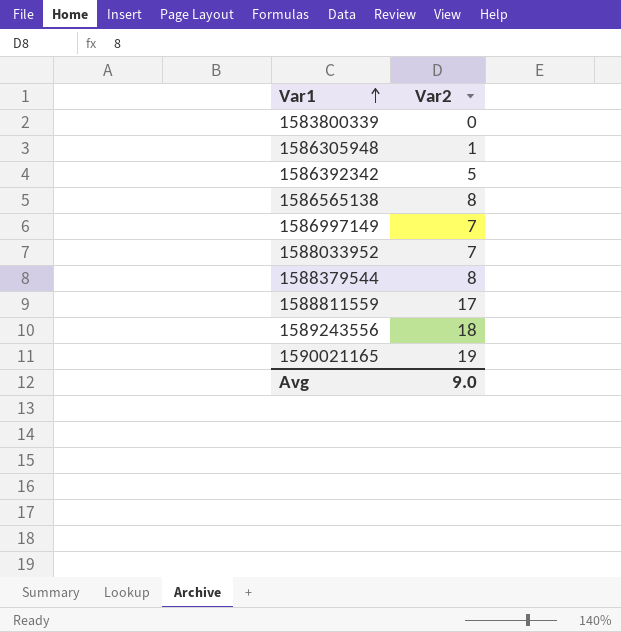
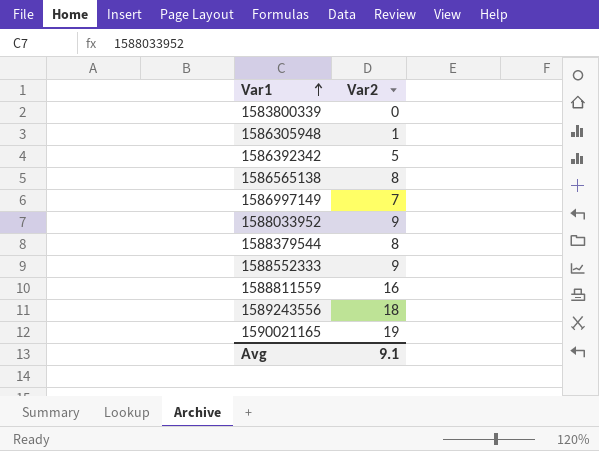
1588033952 | Var2: 7 -> 9
row 1588552333: none -> 9
1588811559 | Var2: 17 -> 16
Avg | Var2: 9.0 -> 9.1

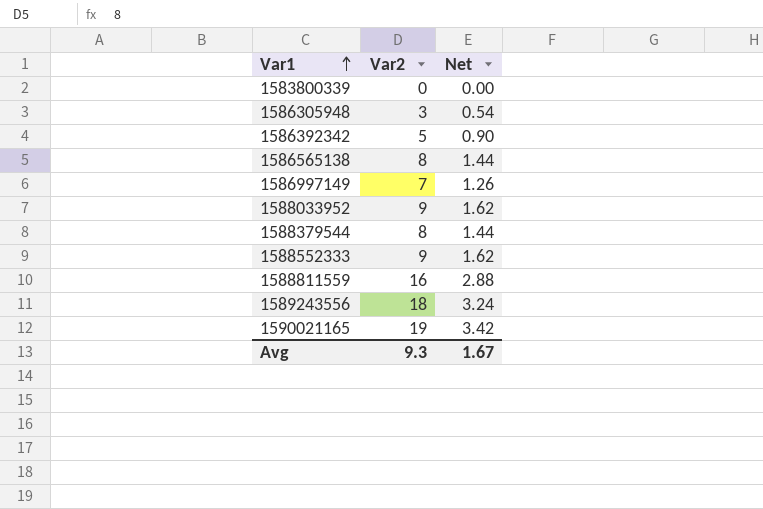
column Net | formula: none -> [Var2] * 0.18
1586305948 | Var2: 1 -> 3
Avg | Var2: 9.1 -> 9.3

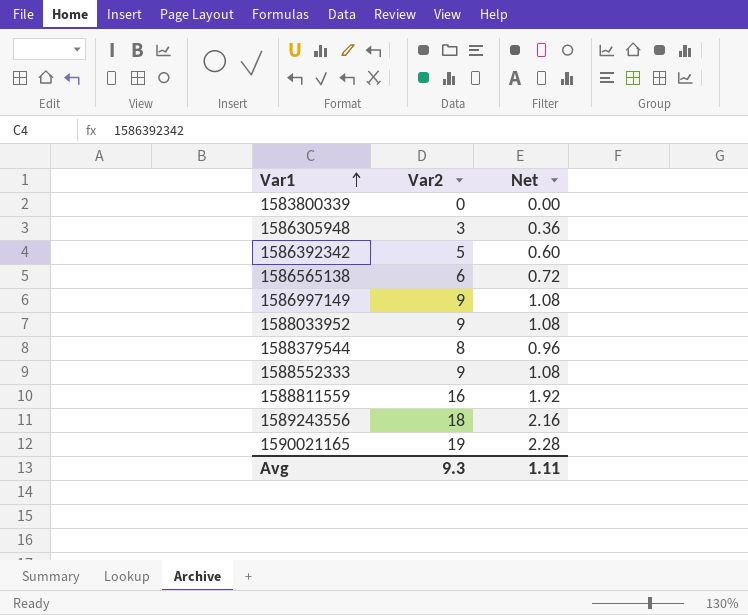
column Net | formula: [Var2] * 0.18 -> [Var2] * 0.12
1586565138 | Var2: 8 -> 6
1586997149 | Var2: 7 -> 9
Avg | Net: 1.67 -> 1.11

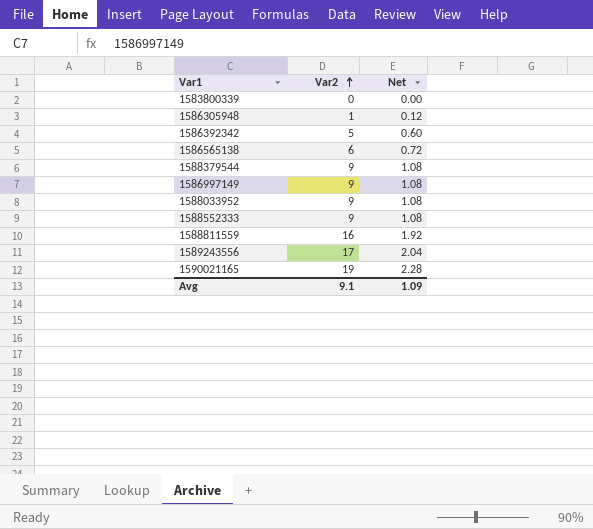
row order: Var1 ascending -> Var2 ascending
1586305948 | Var2: 3 -> 1
1586305948 | Net: 0.36 -> 0.12
1588379544 | Var2: 8 -> 9
1588379544 | Net: 0.96 -> 1.08
1589243556 | Var2: 18 -> 17
1589243556 | Net: 2.16 -> 2.04
Avg | Var2: 9.3 -> 9.1
Avg | Net: 1.11 -> 1.09

